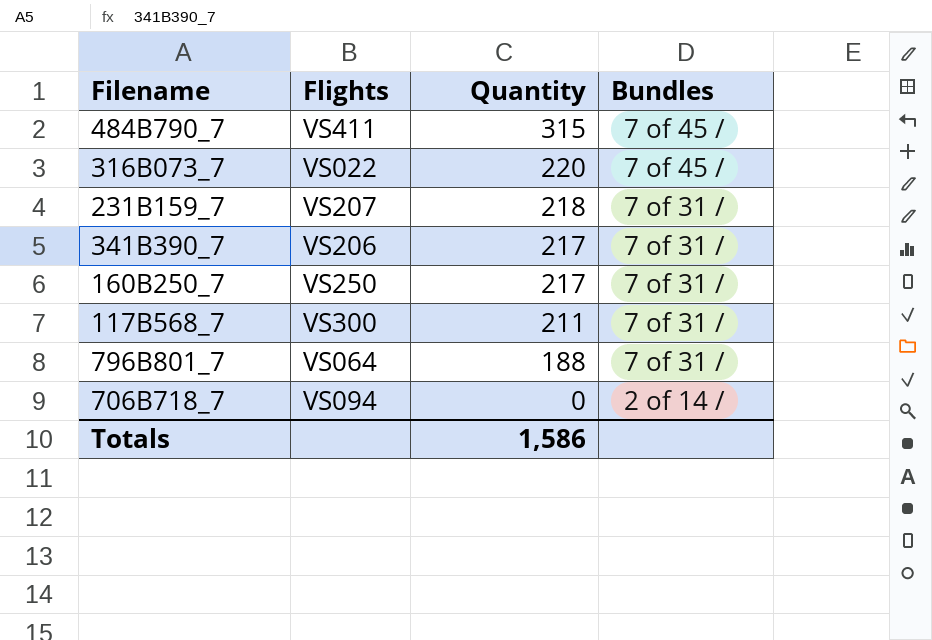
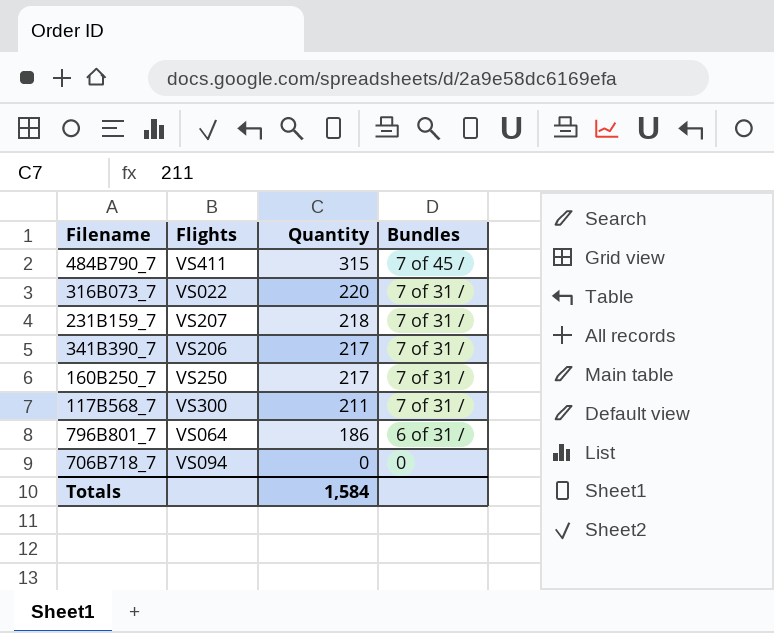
316B073_7 | Bundles: 7 of 45 / -> 7 of 31 /
796B801_7 | Quantity: 188 -> 186
796B801_7 | Bundles: 7 of 31 / -> 6 of 31 /
706B718_7 | Bundles: 2 of 14 / -> 0
Totals | Quantity: 1,586 -> 1,584

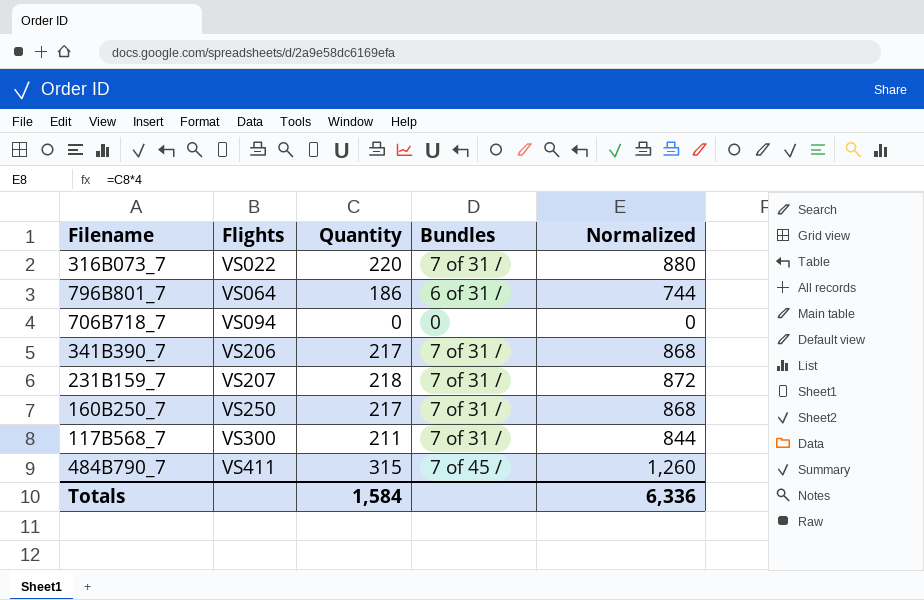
row order: Quantity descending -> Flights ascending
column Normalized | formula: none -> [Quantity] * 4

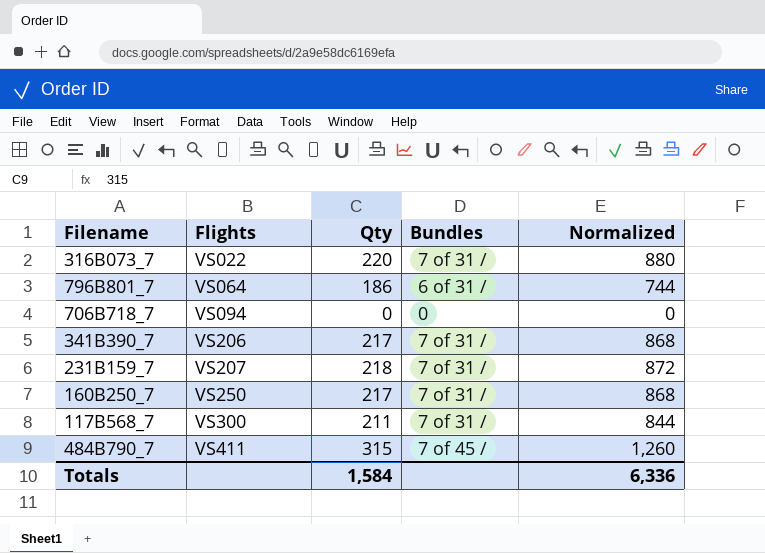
column name: Quantity -> Qty

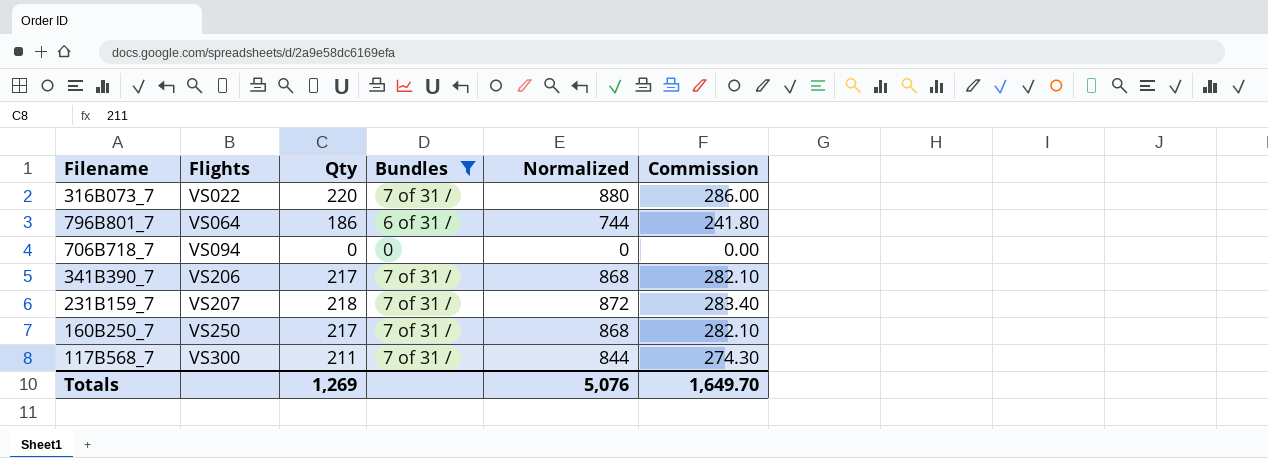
filter: none -> Bundles != 7 of 45 /
column Commission | formula: none -> [Qty] * 1.3
Totals | Qty: 1,584 -> 1,269
Totals | Normalized: 6,336 -> 5,076

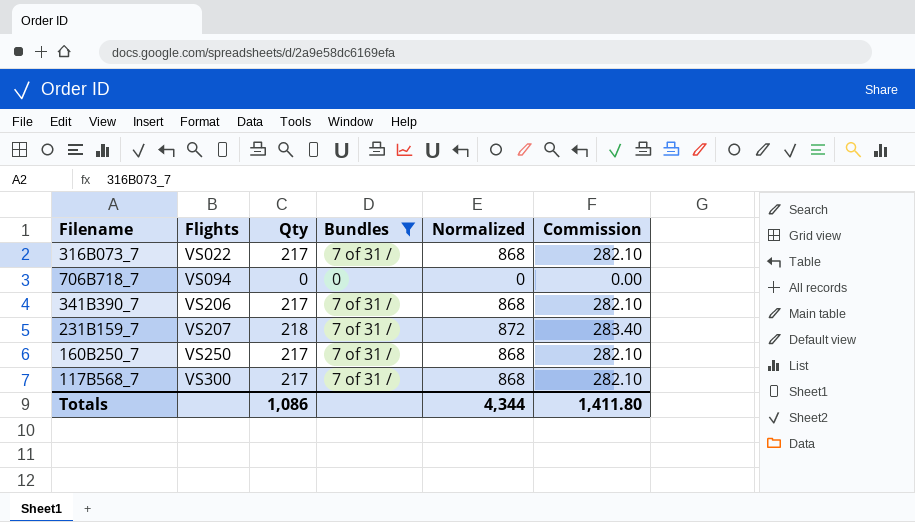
row 796B801_7: VS064 | 186 | 6 of 31 / | 744 | 241.80 -> none
316B073_7 | Qty: 220 -> 217
316B073_7 | Normalized: 880 -> 868
316B073_7 | Commission: 286.00 -> 282.10
117B568_7 | Qty: 211 -> 217
117B568_7 | Normalized: 844 -> 868
117B568_7 | Commission: 274.30 -> 282.10
Totals | Qty: 1,269 -> 1,086
Totals | Normalized: 5,076 -> 4,344
Totals | Commission: 1,649.70 -> 1,411.80

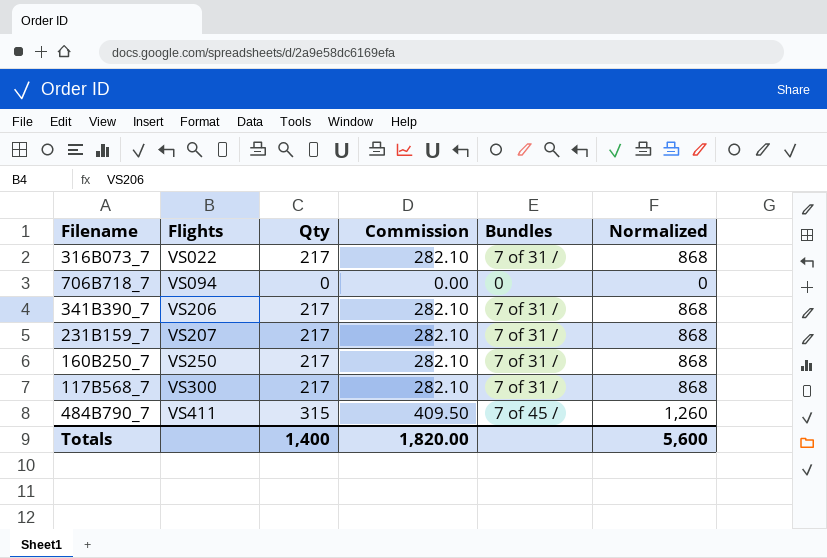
filter: Bundles != 7 of 45 / -> none
column Commission | position: 6 -> 4
231B159_7 | Qty: 218 -> 217
231B159_7 | Commission: 283.40 -> 282.10
231B159_7 | Normalized: 872 -> 868
Totals | Qty: 1,086 -> 1,400
Totals | Commission: 1,411.80 -> 1,820.00
Totals | Normalized: 4,344 -> 5,600

